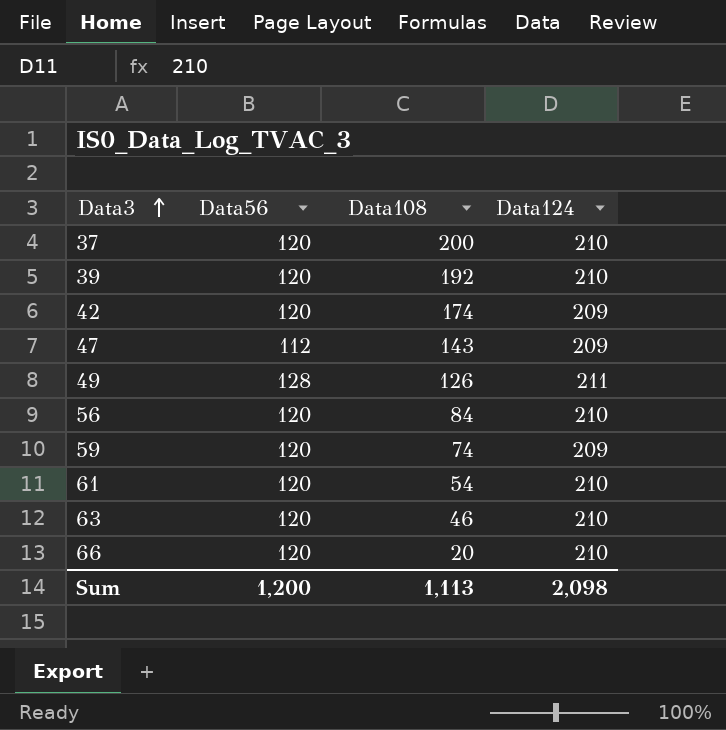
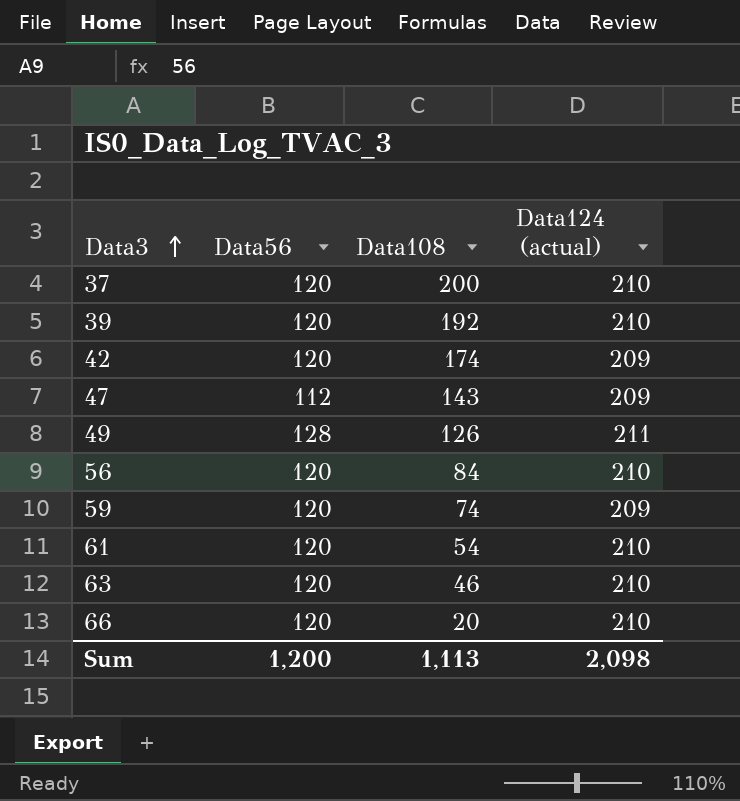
column name: Data124 -> Data124 (actual)

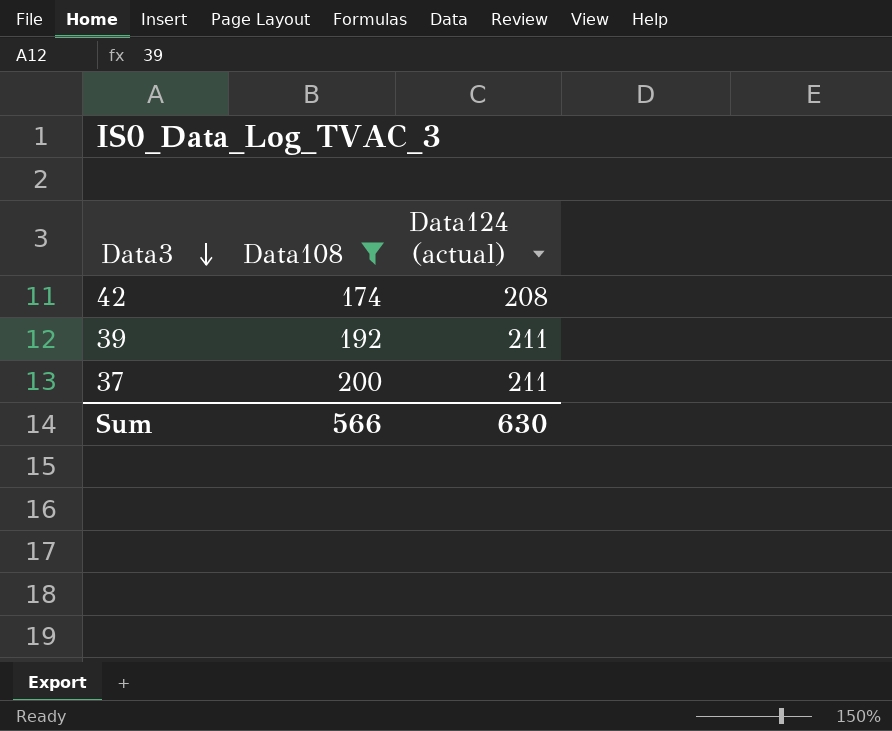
filter: none -> Data108 >= 174
row order: Data3 ascending -> Data3 descending
column Data56 | position: 2 -> none
42 | Data124 (actual): 209 -> 208
39 | Data124 (actual): 210 -> 211
37 | Data124 (actual): 210 -> 211
Sum | Data108: 1,113 -> 566
Sum | Data124 (actual): 2,098 -> 630

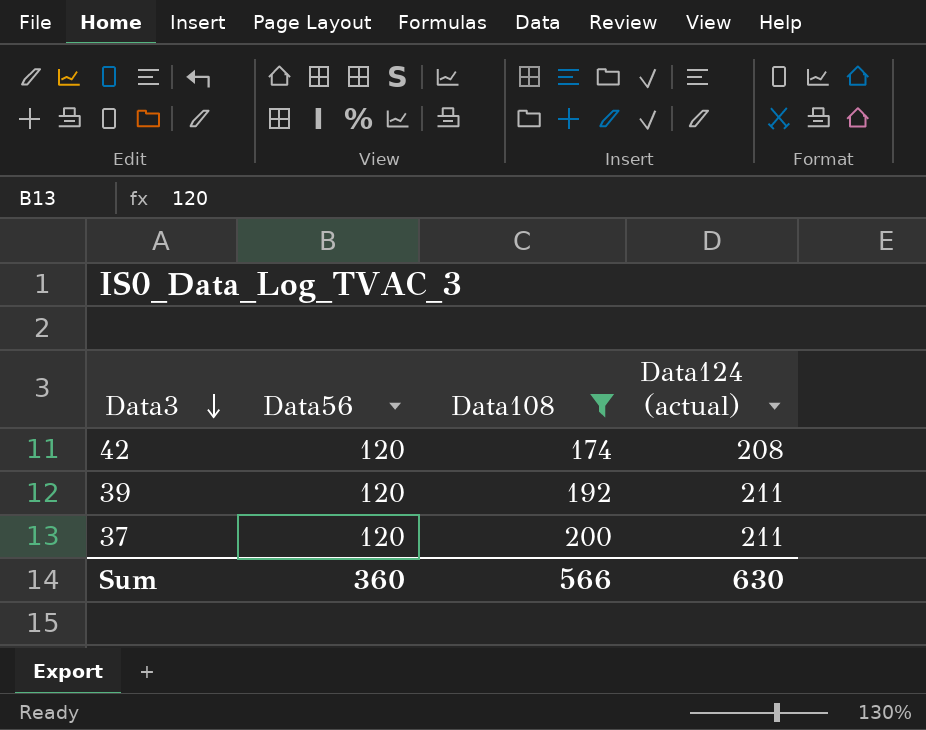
column Data56 | position: none -> 2

